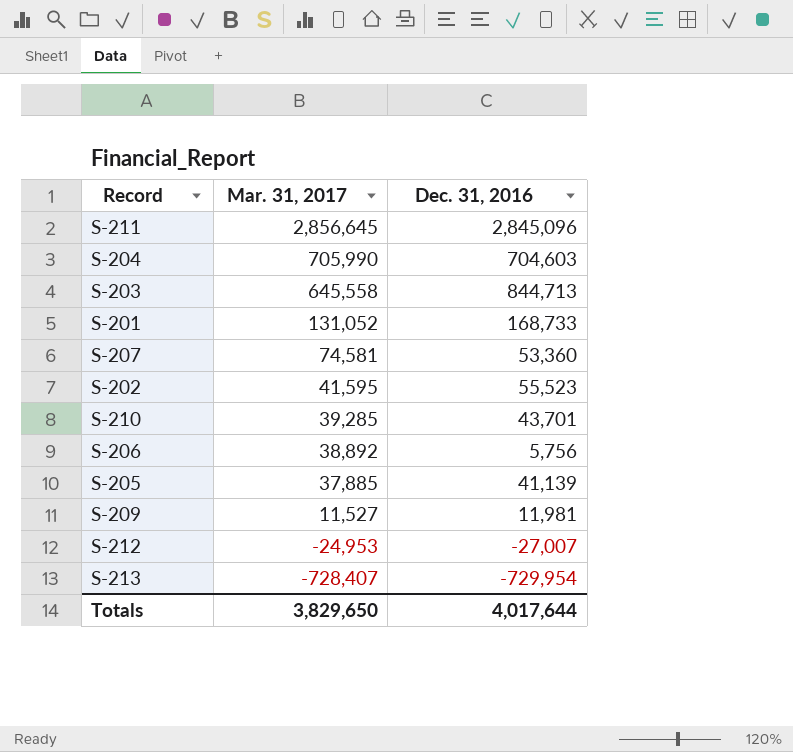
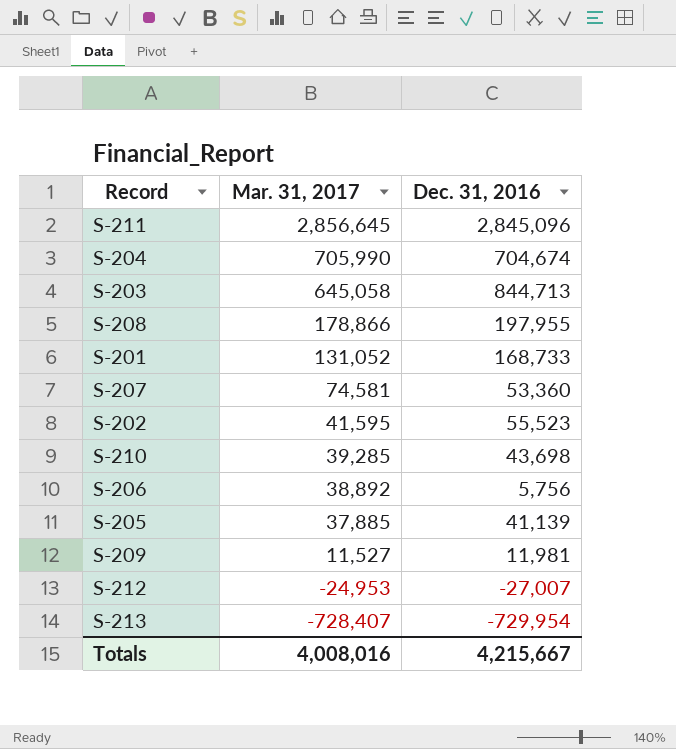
S-204 | Dec. 31, 2016: 704,603 -> 704,674
S-203 | Mar. 31, 2017: 645,558 -> 645,058
row S-208: none -> 178,866 | 197,955
S-210 | Dec. 31, 2016: 43,701 -> 43,698
Totals | Mar. 31, 2017: 3,829,650 -> 4,008,016
Totals | Dec. 31, 2016: 4,017,644 -> 4,215,667

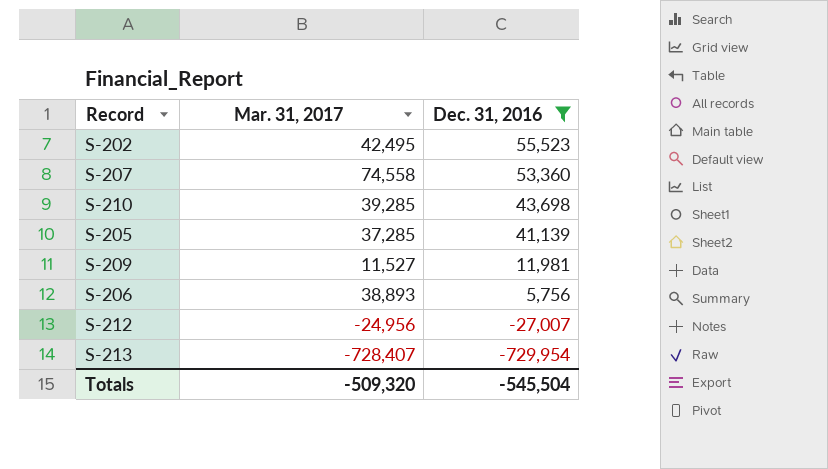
filter: none -> Dec. 31, 2016 <= 55,523
row order: Mar. 31, 2017 descending -> Dec. 31, 2016 descending
S-202 | Mar. 31, 2017: 41,595 -> 42,495
S-207 | Mar. 31, 2017: 74,581 -> 74,558
S-205 | Mar. 31, 2017: 37,885 -> 37,285
S-206 | Mar. 31, 2017: 38,892 -> 38,893
S-212 | Mar. 31, 2017: -24,953 -> -24,956
Totals | Mar. 31, 2017: 4,008,016 -> -509,320
Totals | Dec. 31, 2016: 4,215,667 -> -545,504

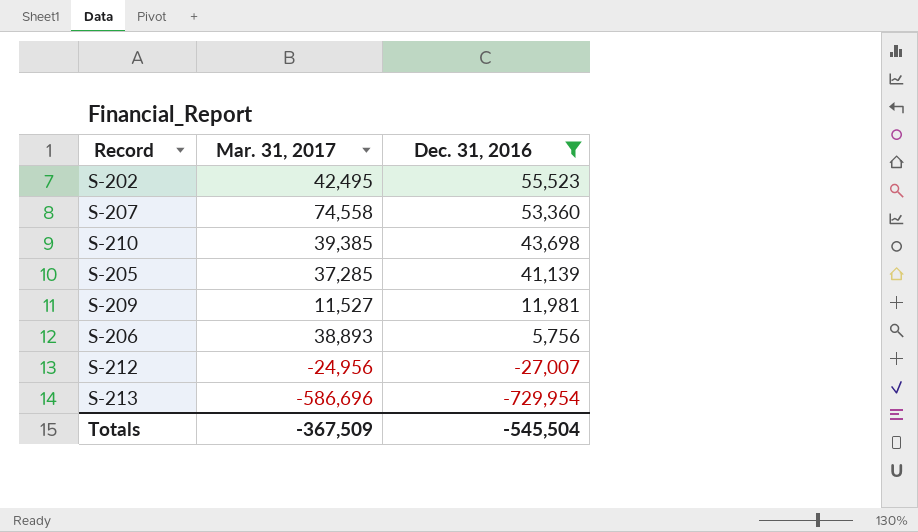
S-210 | Mar. 31, 2017: 39,285 -> 39,385
S-213 | Mar. 31, 2017: -728,407 -> -586,696
Totals | Mar. 31, 2017: -509,320 -> -367,509

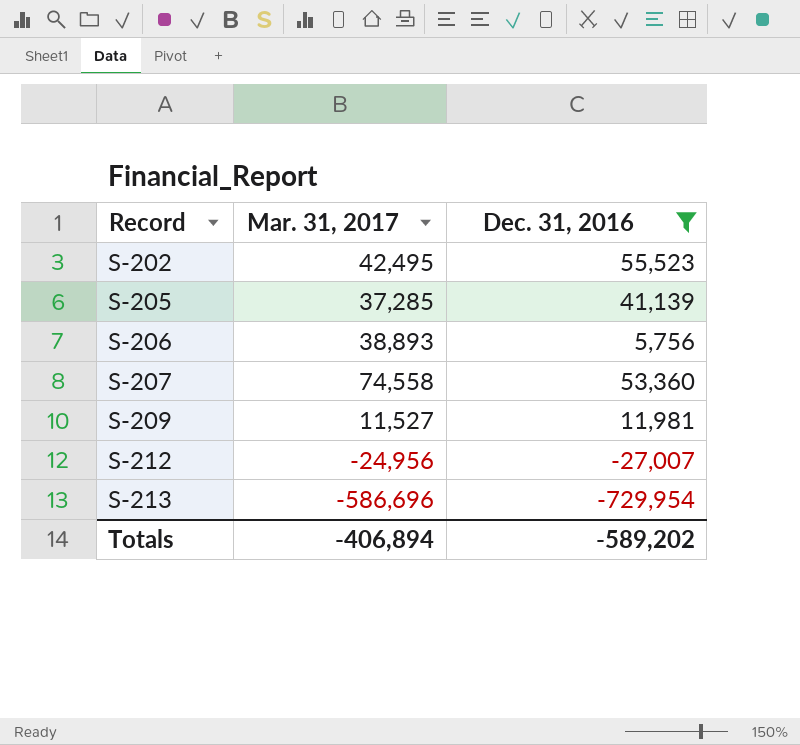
row order: Dec. 31, 2016 descending -> Record ascending
row S-210: 39,385 | 43,698 -> none
Totals | Mar. 31, 2017: -367,509 -> -406,894
Totals | Dec. 31, 2016: -545,504 -> -589,202

